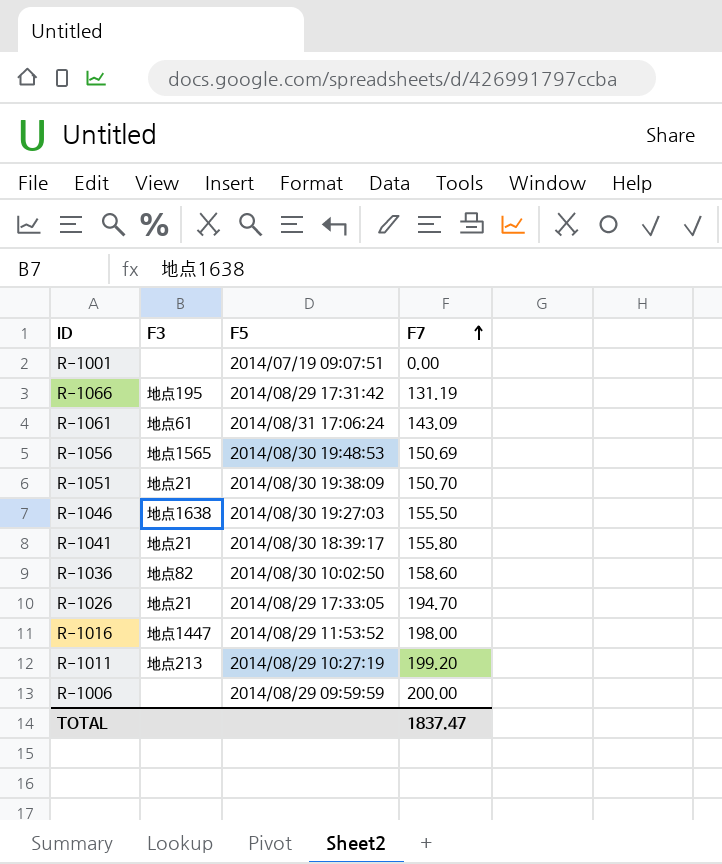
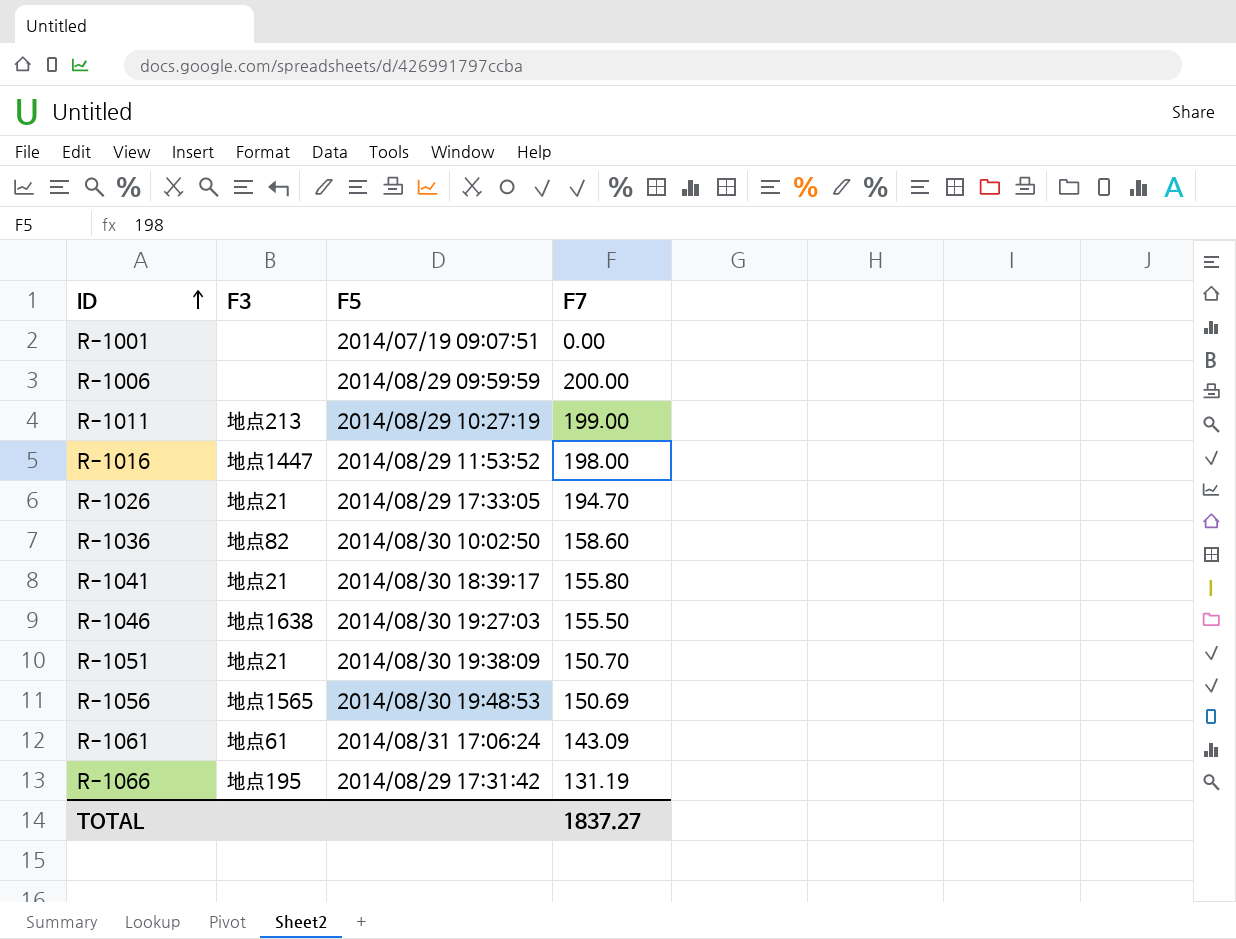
row order: F7 ascending -> ID ascending
R-1011 | F7: 199.20 -> 199.00
TOTAL | F7: 1837.47 -> 1837.27

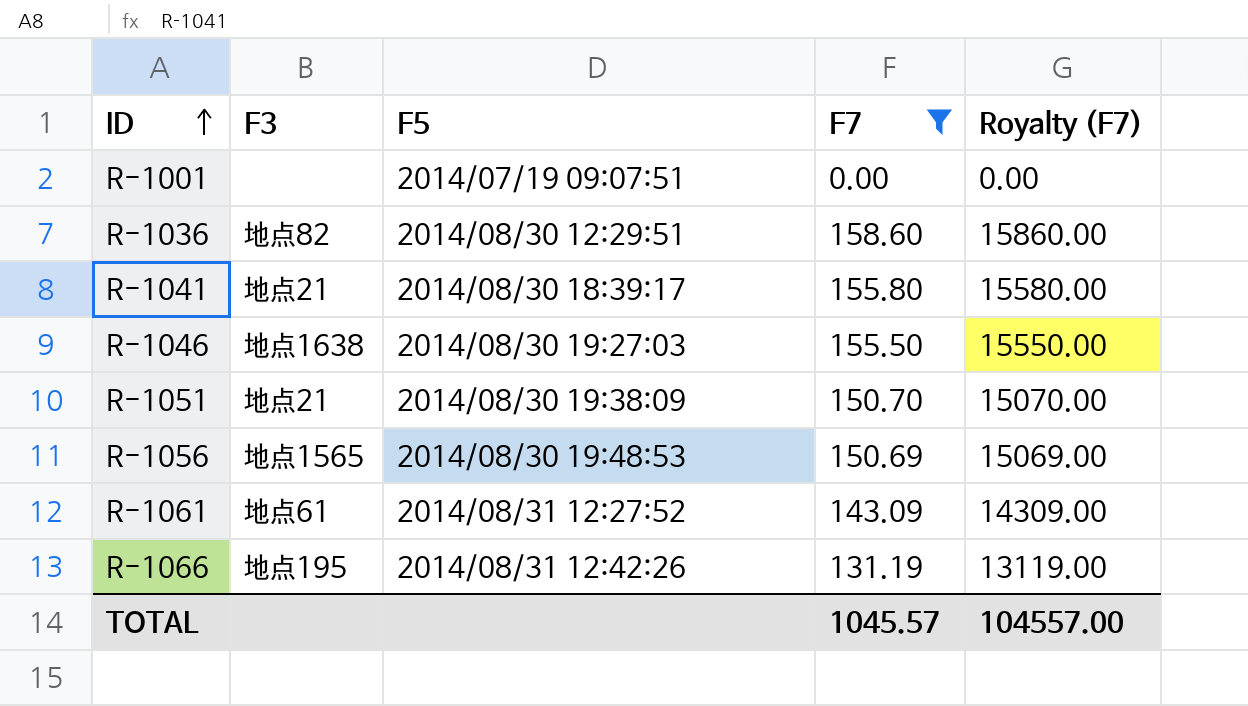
filter: none -> F7 <= 158.60
column Royalty (F7) | formula: none -> [F7] * 100
R-1036 | F5: 2014/08/30 10:02:50 -> 2014/08/30 12:29:51
R-1061 | F5: 2014/08/31 17:06:24 -> 2014/08/31 12:27:52
R-1066 | F5: 2014/08/29 17:31:42 -> 2014/08/31 12:42:26
TOTAL | F7: 1837.27 -> 1045.57

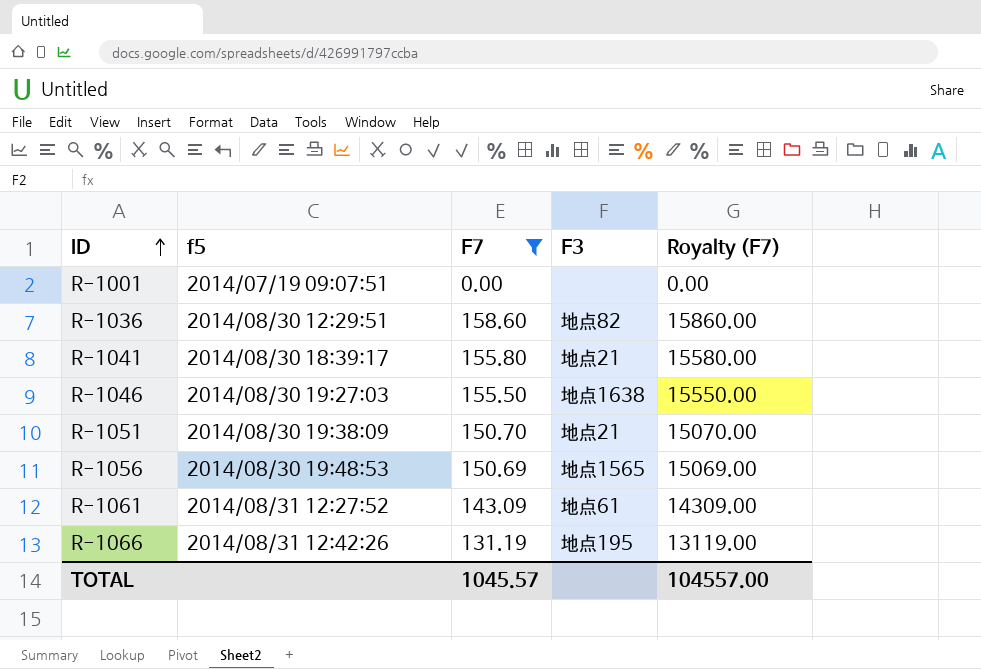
column name: F5 -> f5
column F3 | position: 2 -> 4

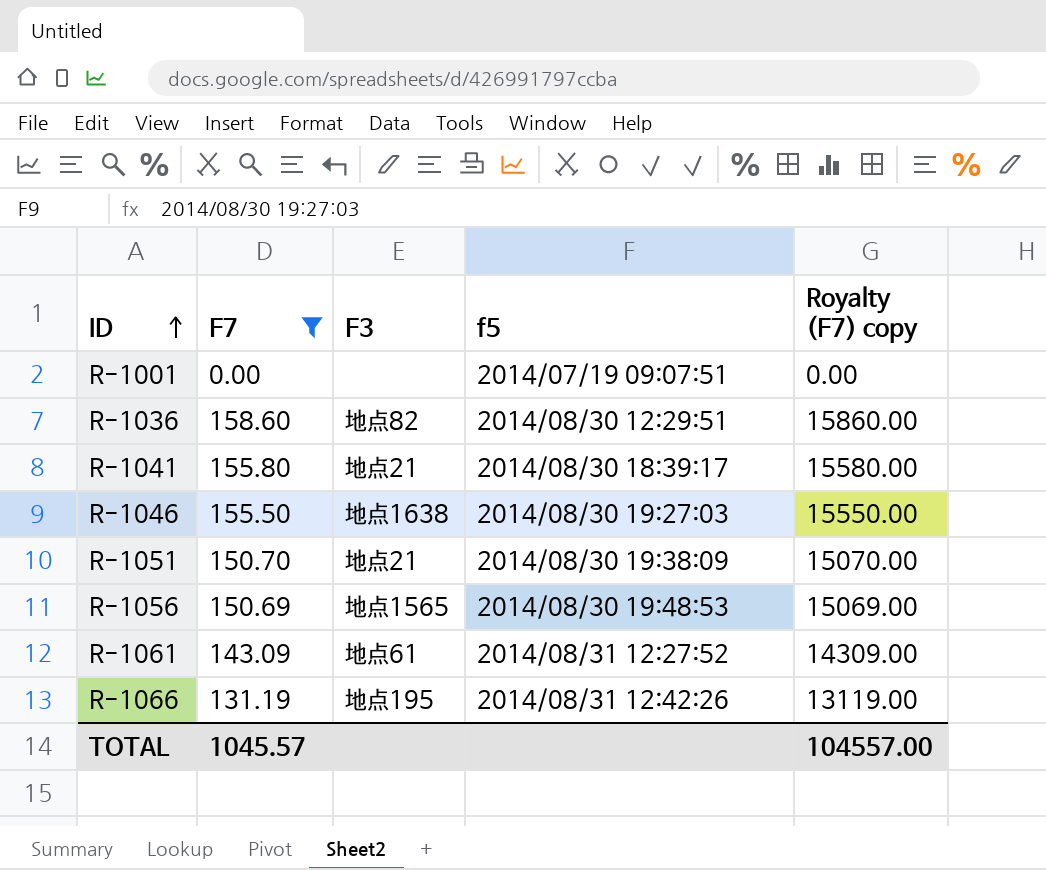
column f5 | position: 2 -> 4
column name: Royalty (F7) -> Royalty (F7) copy

